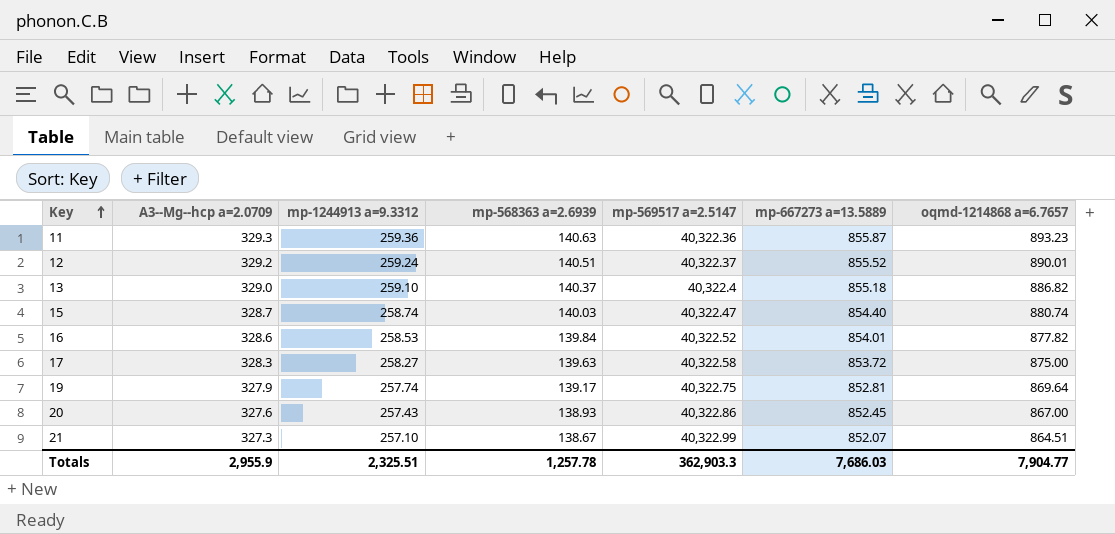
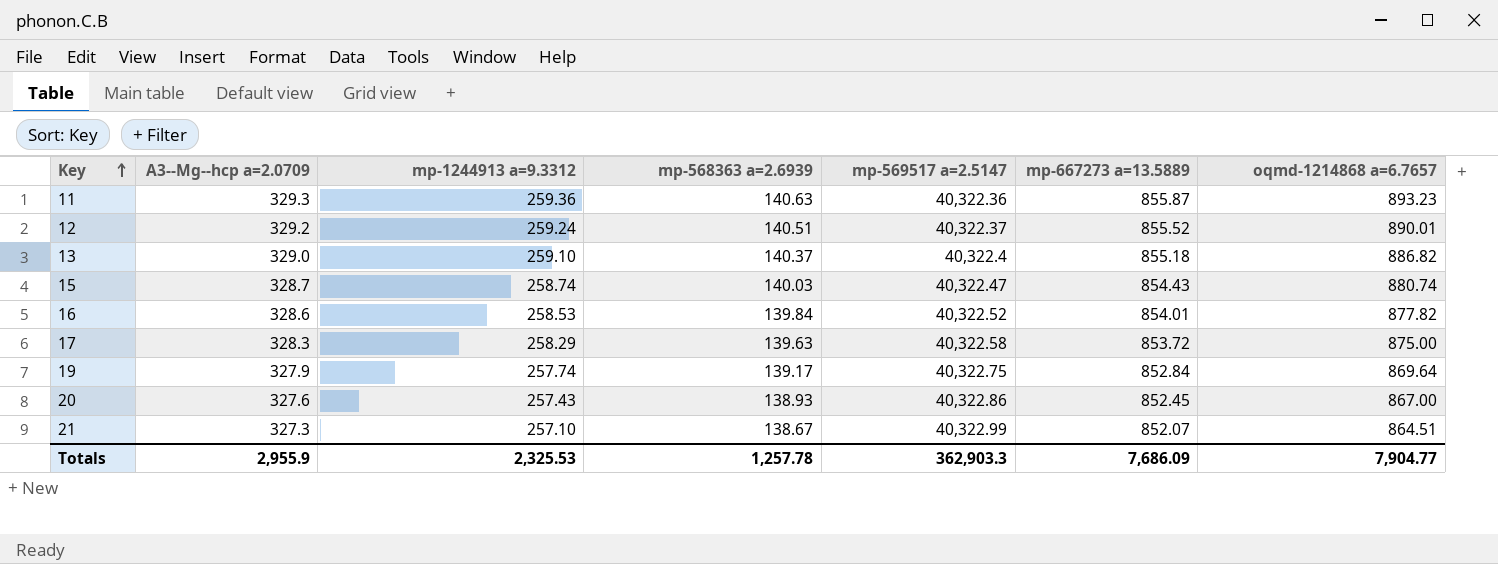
15 | mp-667273 a=13.5889: 854.40 -> 854.43
17 | mp-1244913 a=9.3312: 258.27 -> 258.29
19 | mp-667273 a=13.5889: 852.81 -> 852.84
Totals | mp-1244913 a=9.3312: 2,325.51 -> 2,325.53
Totals | mp-667273 a=13.5889: 7,686.03 -> 7,686.09

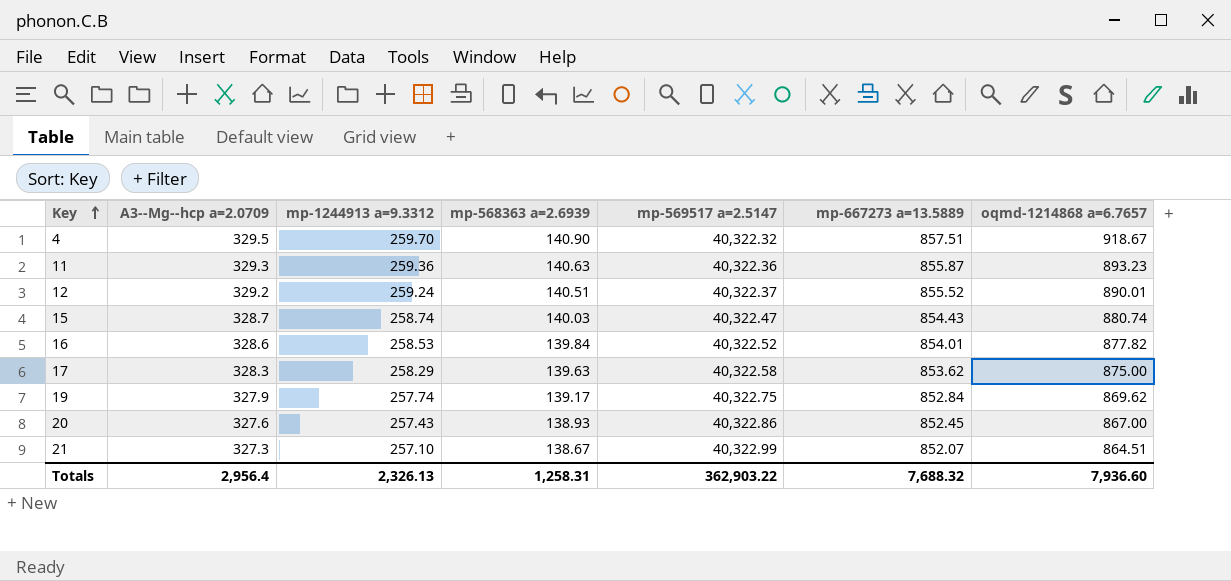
row 13: 329.0 | 259.10 | 140.37 | 40,322.4 | 855.18 | 886.82 -> none
row 4: none -> 329.5 | 259.70 | 140.90 | 40,322.32 | 857.51 | 918.67
17 | mp-667273 a=13.5889: 853.72 -> 853.62
19 | oqmd-1214868 a=6.7657: 869.64 -> 869.62
Totals | A3--Mg--hcp a=2.0709: 2,955.9 -> 2,956.4
Totals | mp-1244913 a=9.3312: 2,325.53 -> 2,326.13
Totals | mp-568363 a=2.6939: 1,257.78 -> 1,258.31
Totals | mp-569517 a=2.5147: 362,903.3 -> 362,903.22
Totals | mp-667273 a=13.5889: 7,686.09 -> 7,688.32
Totals | oqmd-1214868 a=6.7657: 7,904.77 -> 7,936.60

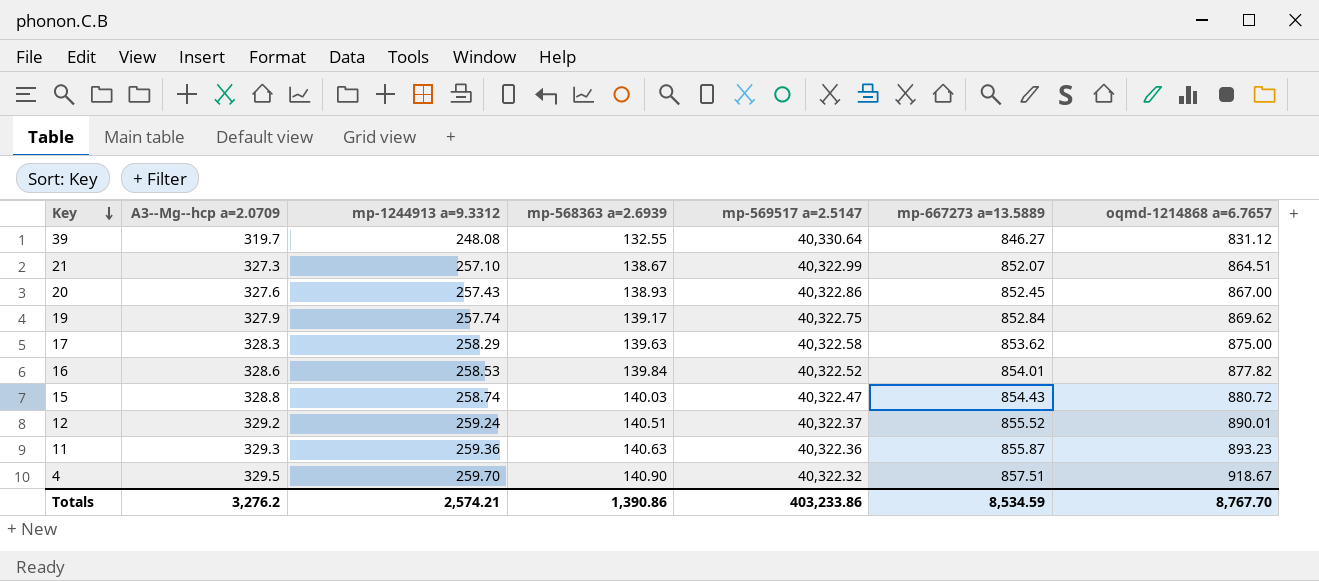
row order: Key ascending -> Key descending
row 39: none -> 319.7 | 248.08 | 132.55 | 40,330.64 | 846.27 | 831.12
15 | A3--Mg--hcp a=2.0709: 328.7 -> 328.8
15 | oqmd-1214868 a=6.7657: 880.74 -> 880.72
Totals | A3--Mg--hcp a=2.0709: 2,956.4 -> 3,276.2
Totals | mp-1244913 a=9.3312: 2,326.13 -> 2,574.21
Totals | mp-568363 a=2.6939: 1,258.31 -> 1,390.86
Totals | mp-569517 a=2.5147: 362,903.22 -> 403,233.86
Totals | mp-667273 a=13.5889: 7,688.32 -> 8,534.59
Totals | oqmd-1214868 a=6.7657: 7,936.60 -> 8,767.70

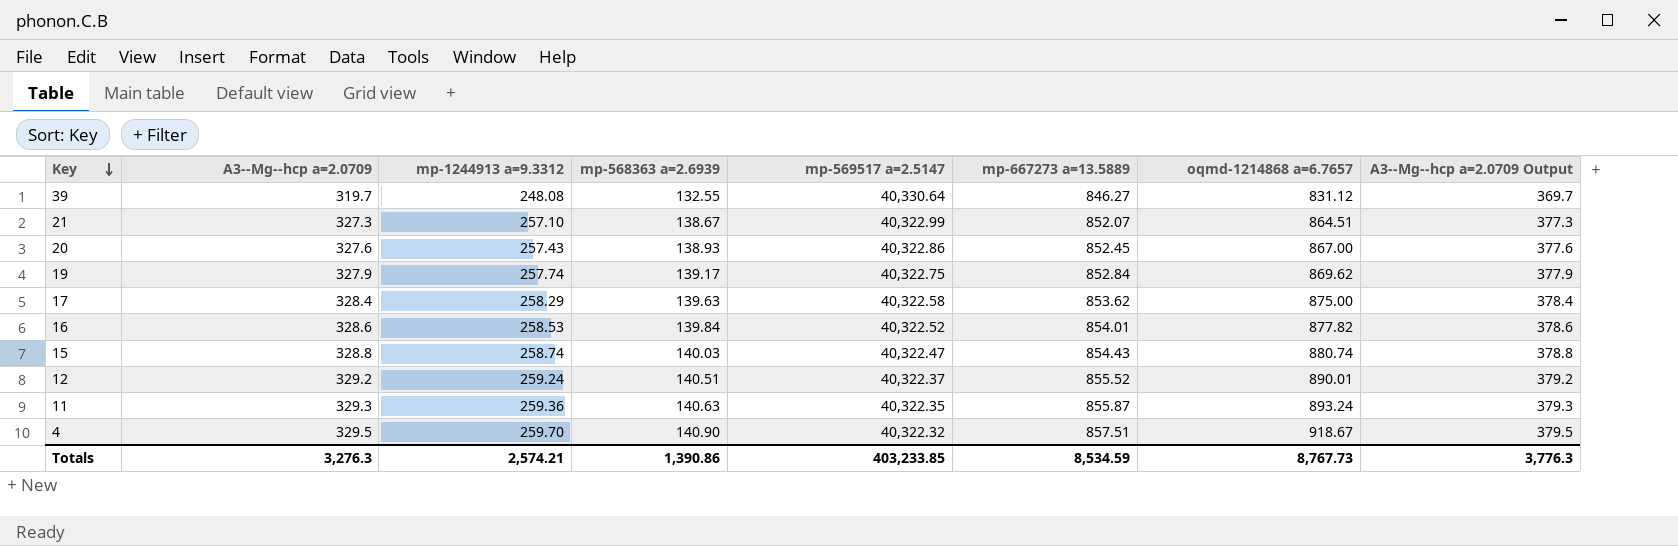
column A3--Mg--hcp a=2.0709 Output | formula: none -> [A3--Mg--hcp a=2.0709] + 50
17 | A3--Mg--hcp a=2.0709: 328.3 -> 328.4
15 | oqmd-1214868 a=6.7657: 880.72 -> 880.74
11 | mp-569517 a=2.5147: 40,322.36 -> 40,322.35
11 | oqmd-1214868 a=6.7657: 893.23 -> 893.24
Totals | A3--Mg--hcp a=2.0709: 3,276.2 -> 3,276.3
Totals | mp-569517 a=2.5147: 403,233.86 -> 403,233.85
Totals | oqmd-1214868 a=6.7657: 8,767.70 -> 8,767.73

